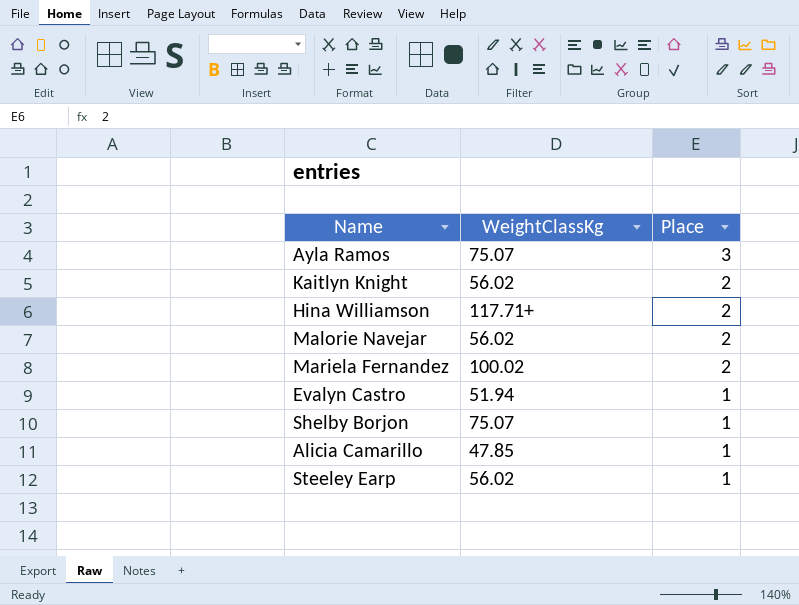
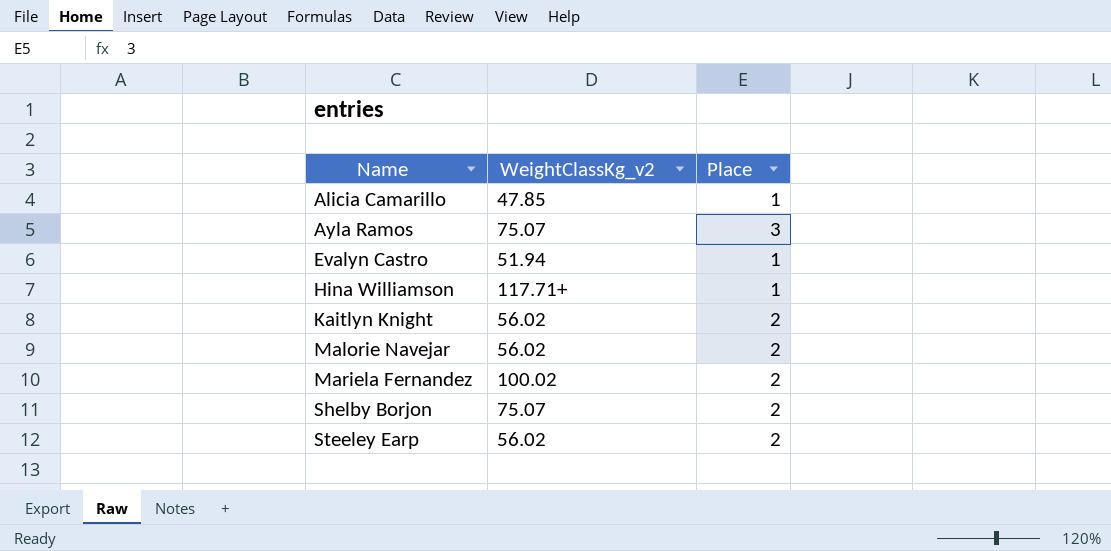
row order: Place descending -> Name ascending
column name: WeightClassKg -> WeightClassKg_v2
Hina Williamson | Place: 2 -> 1
Shelby Borjon | Place: 1 -> 2
Steeley Earp | Place: 1 -> 2

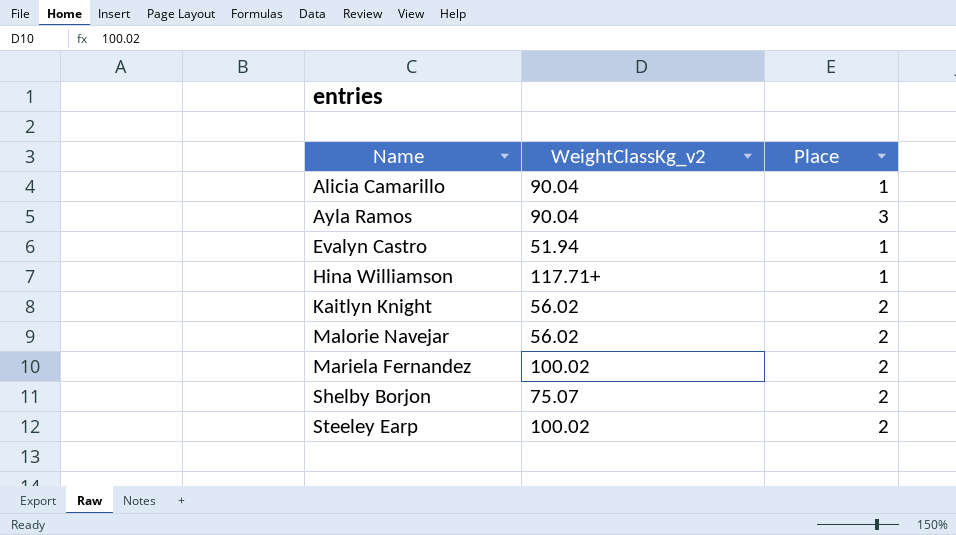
Alicia Camarillo | WeightClassKg_v2: 47.85 -> 90.04
Ayla Ramos | WeightClassKg_v2: 75.07 -> 90.04
Steeley Earp | WeightClassKg_v2: 56.02 -> 100.02

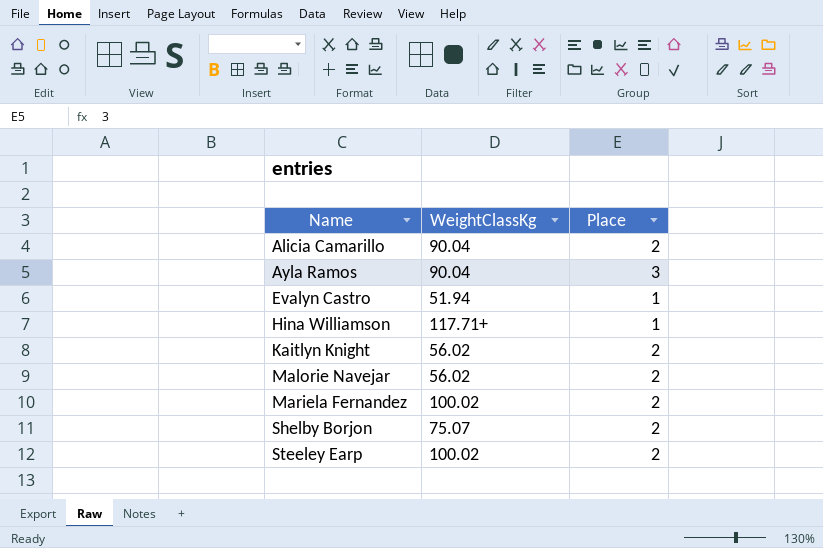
column name: WeightClassKg_v2 -> WeightClassKg
Alicia Camarillo | Place: 1 -> 2

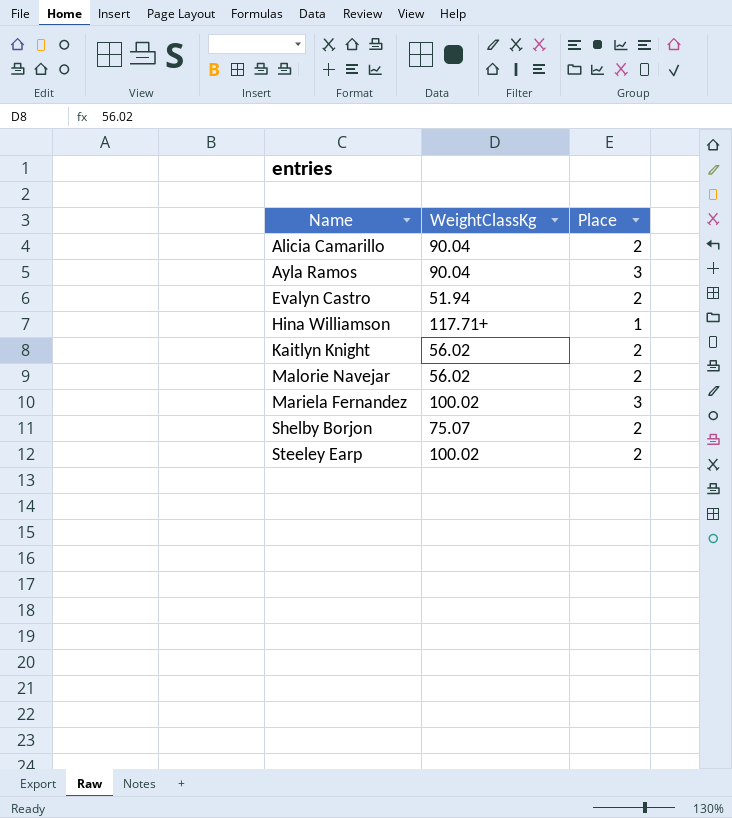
Evalyn Castro | Place: 1 -> 2
Mariela Fernandez | Place: 2 -> 3

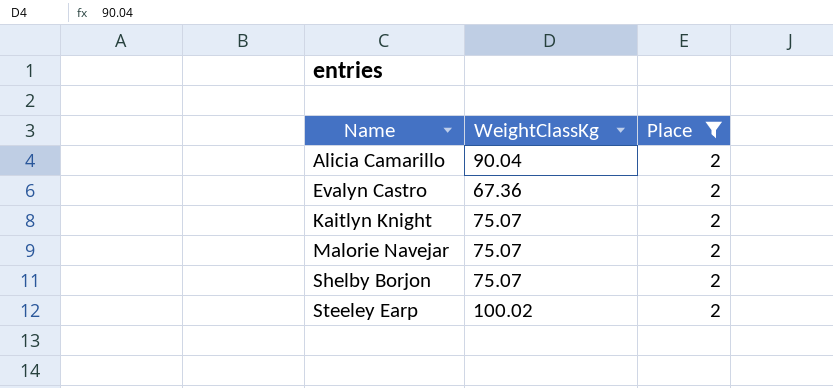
filter: none -> Place = 2
Evalyn Castro | WeightClassKg: 51.94 -> 67.36
Kaitlyn Knight | WeightClassKg: 56.02 -> 75.07
Malorie Navejar | WeightClassKg: 56.02 -> 75.07

